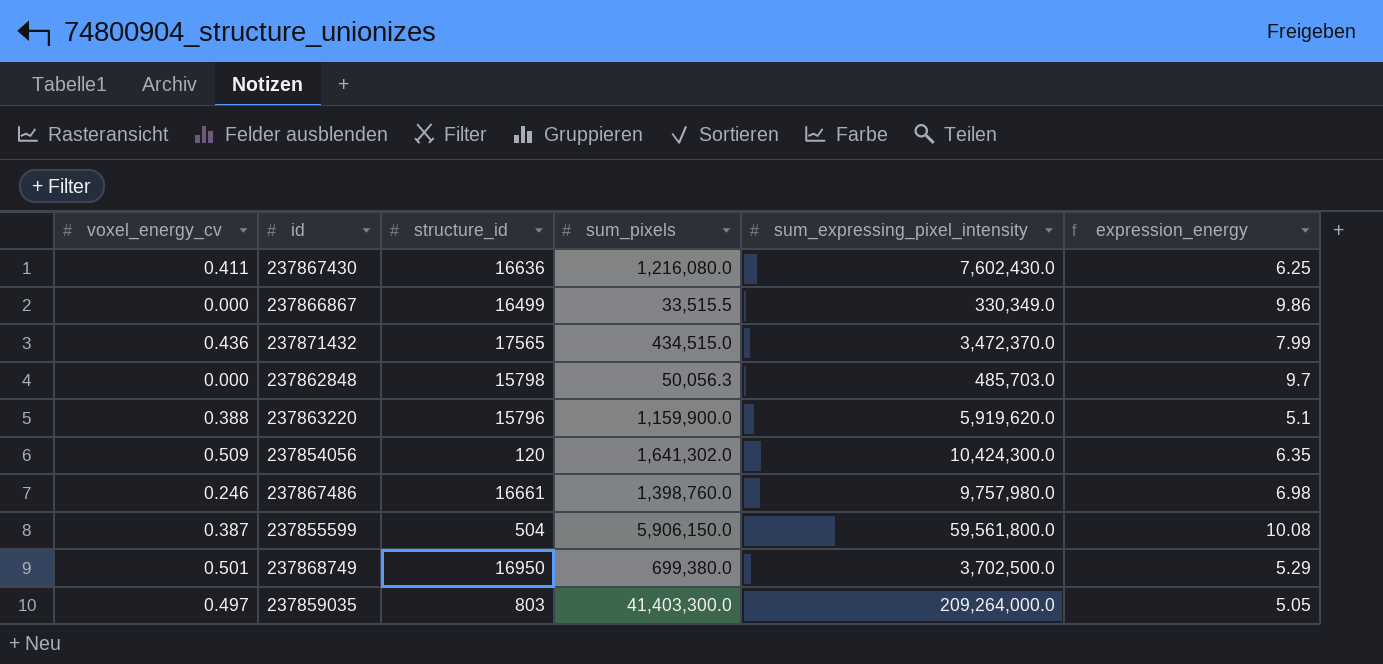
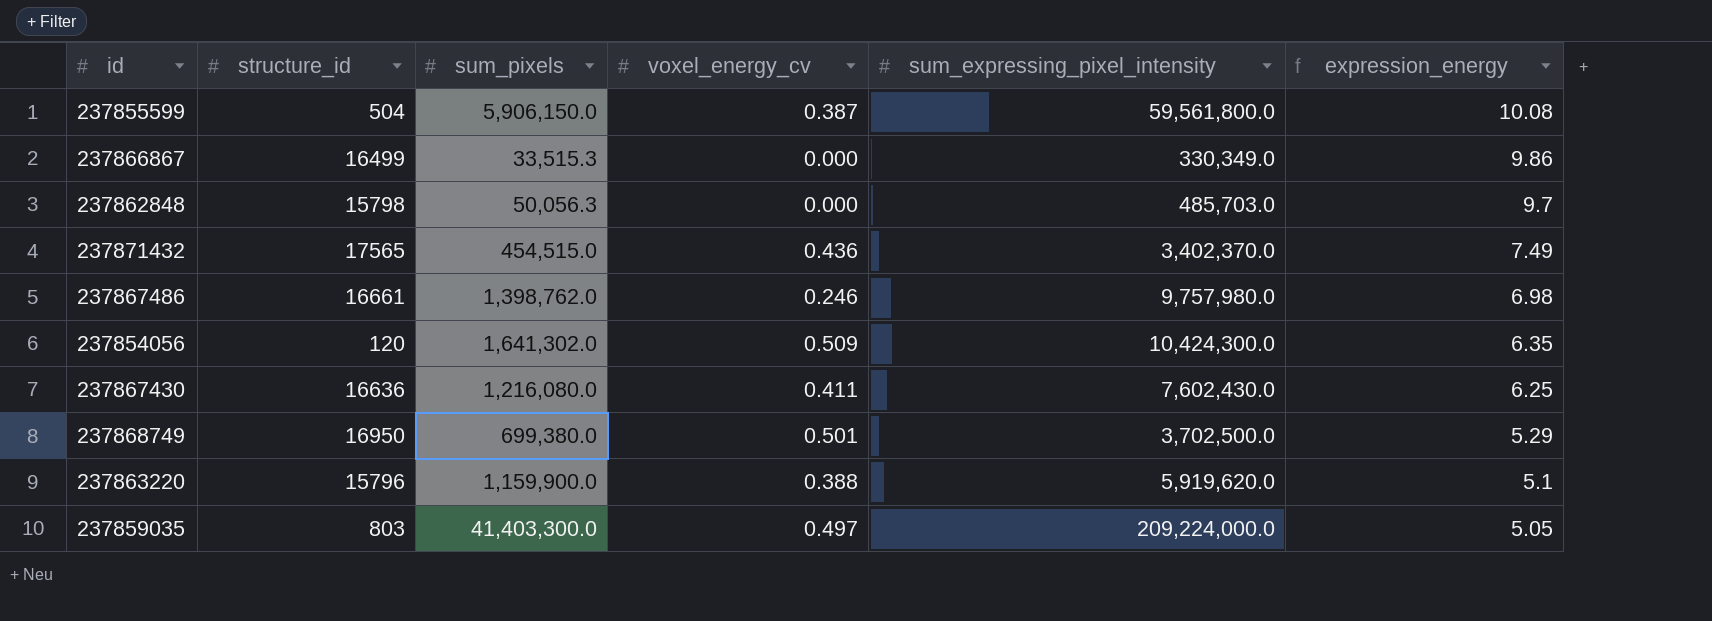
row order: none -> expression_energy descending
column voxel_energy_cv | position: 1 -> 4
237866867 | sum_pixels: 33,515.5 -> 33,515.3
237871432 | sum_pixels: 434,515.0 -> 454,515.0
237871432 | sum_expressing_pixel_intensity: 3,472,370.0 -> 3,402,370.0
237871432 | expression_energy: 7.99 -> 7.49
237867486 | sum_pixels: 1,398,760.0 -> 1,398,762.0
237859035 | sum_expressing_pixel_intensity: 209,264,000.0 -> 209,224,000.0

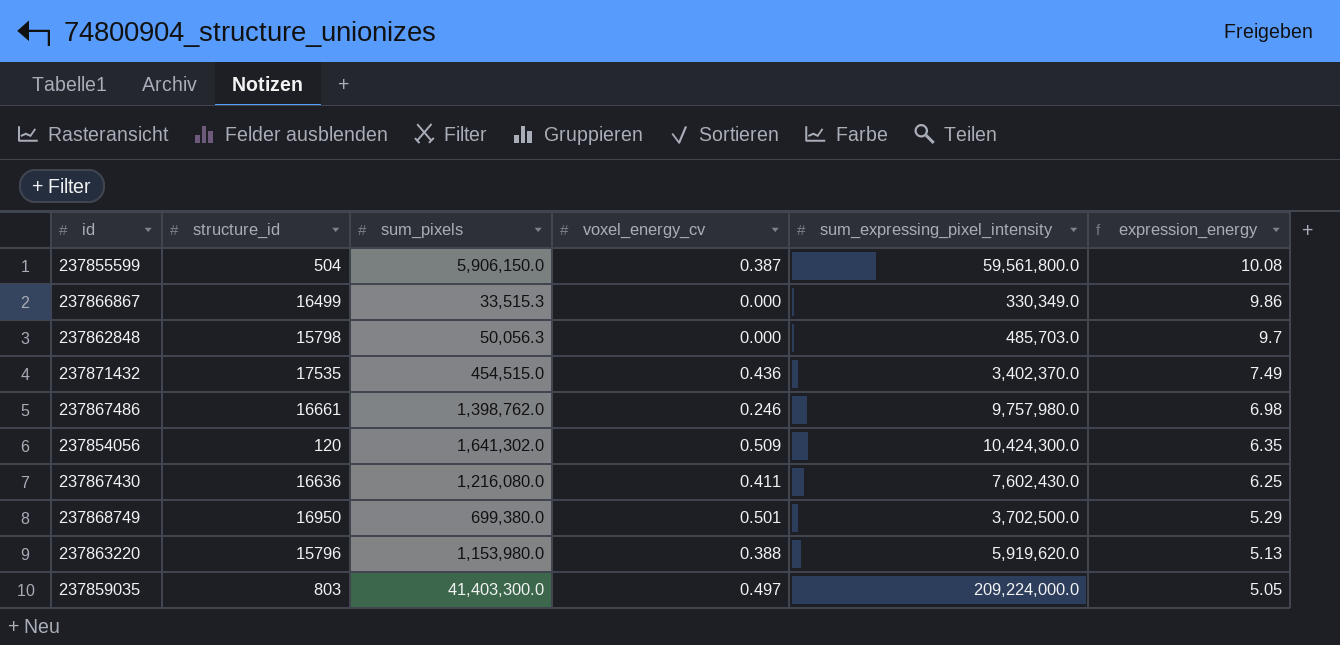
237871432 | structure_id: 17565 -> 17535
237863220 | sum_pixels: 1,159,900.0 -> 1,153,980.0
237863220 | expression_energy: 5.1 -> 5.13

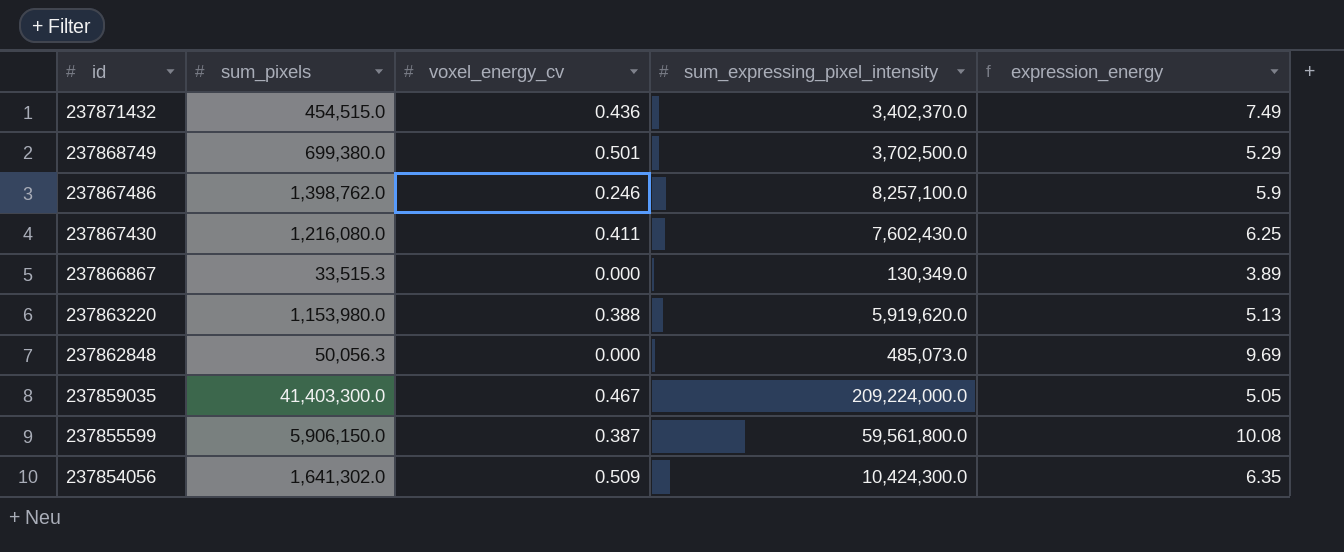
row order: expression_energy descending -> id descending
column structure_id | position: 2 -> none
237867486 | sum_expressing_pixel_intensity: 9,757,980.0 -> 8,257,100.0
237867486 | expression_energy: 6.98 -> 5.9
237866867 | sum_expressing_pixel_intensity: 330,349.0 -> 130,349.0
237866867 | expression_energy: 9.86 -> 3.89
237862848 | sum_expressing_pixel_intensity: 485,703.0 -> 485,073.0
237862848 | expression_energy: 9.7 -> 9.69
237859035 | voxel_energy_cv: 0.497 -> 0.467

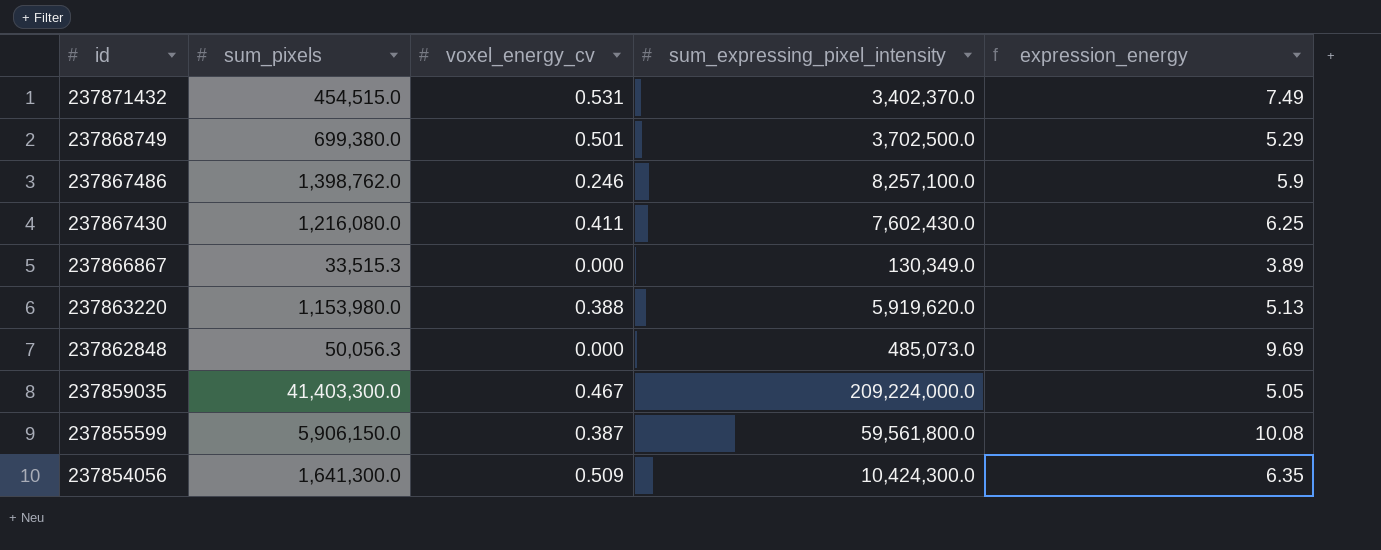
237871432 | voxel_energy_cv: 0.436 -> 0.531
237854056 | sum_pixels: 1,641,302.0 -> 1,641,300.0

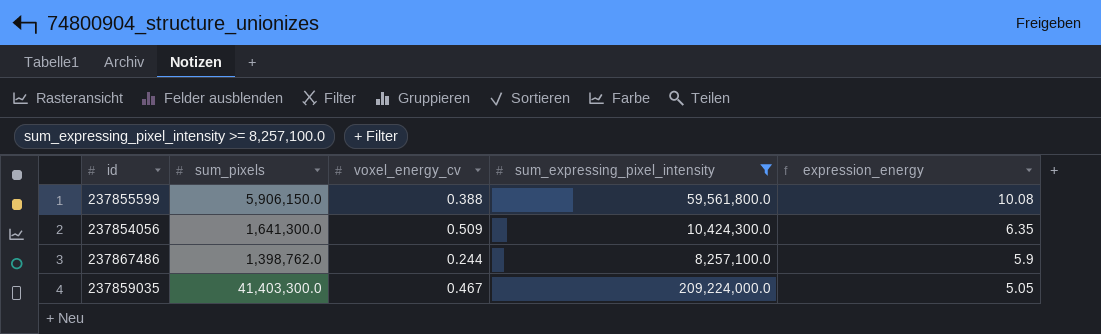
filter: none -> sum_expressing_pixel_intensity >= 8,257,100.0
row order: id descending -> expression_energy descending
237855599 | voxel_energy_cv: 0.387 -> 0.388
237867486 | voxel_energy_cv: 0.246 -> 0.244

